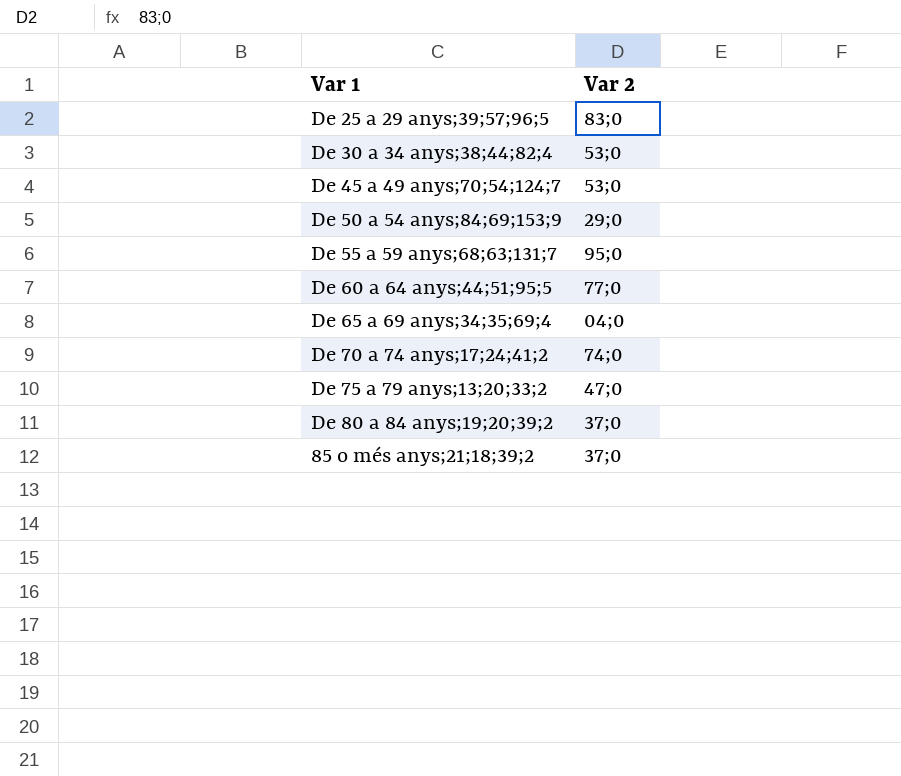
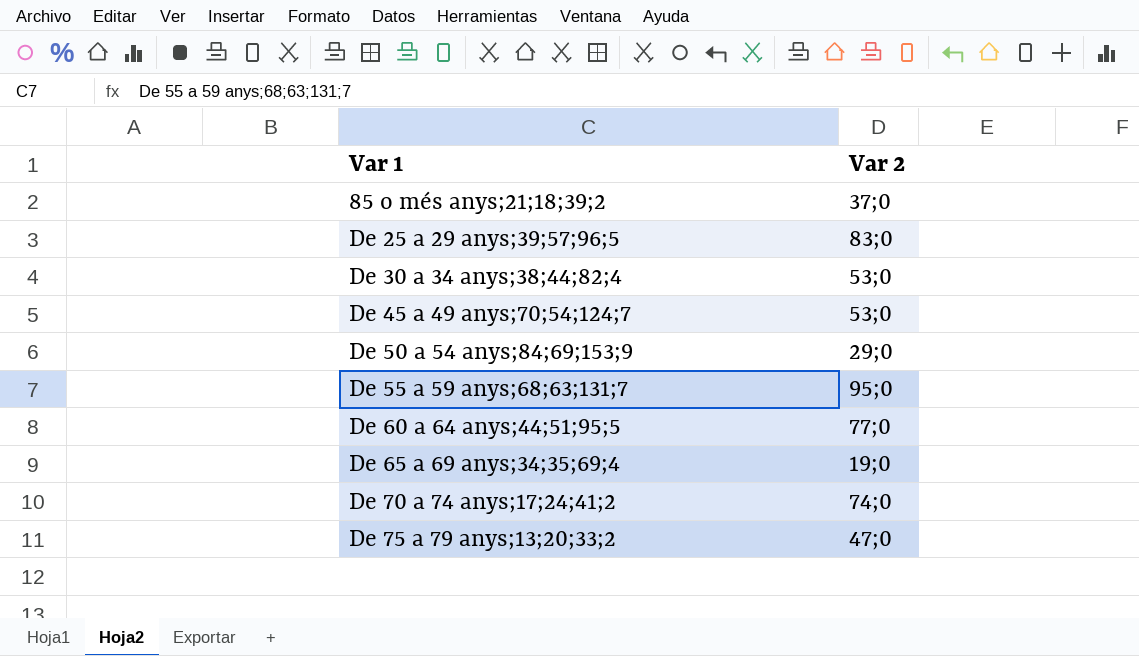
row order: none -> Var 1 ascending
row De 80 a 84 anys;19;20;39;2: 37;0 -> none
De 65 a 69 anys;34;35;69;4 | Var 2: 04;0 -> 19;0

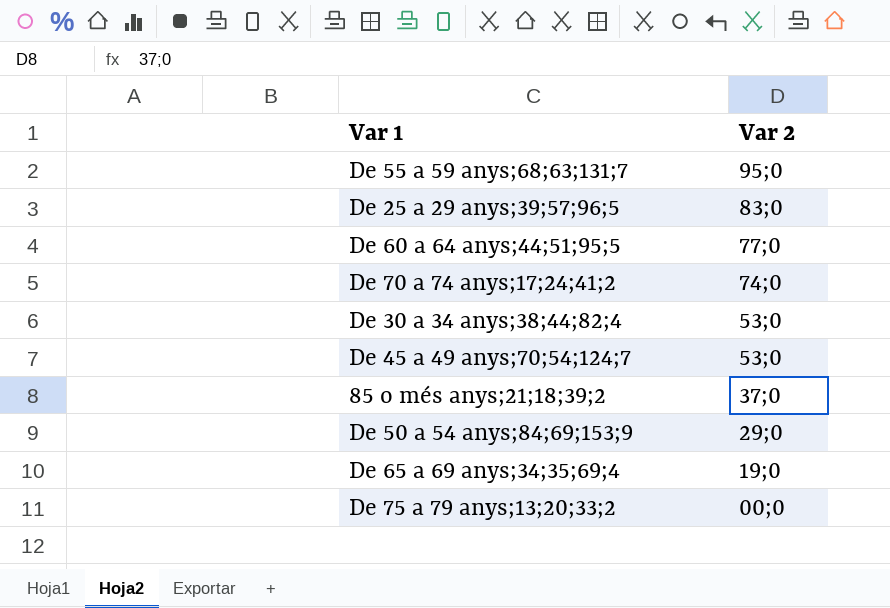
row order: Var 1 ascending -> Var 2 descending
De 75 a 79 anys;13;20;33;2 | Var 2: 47;0 -> 00;0

